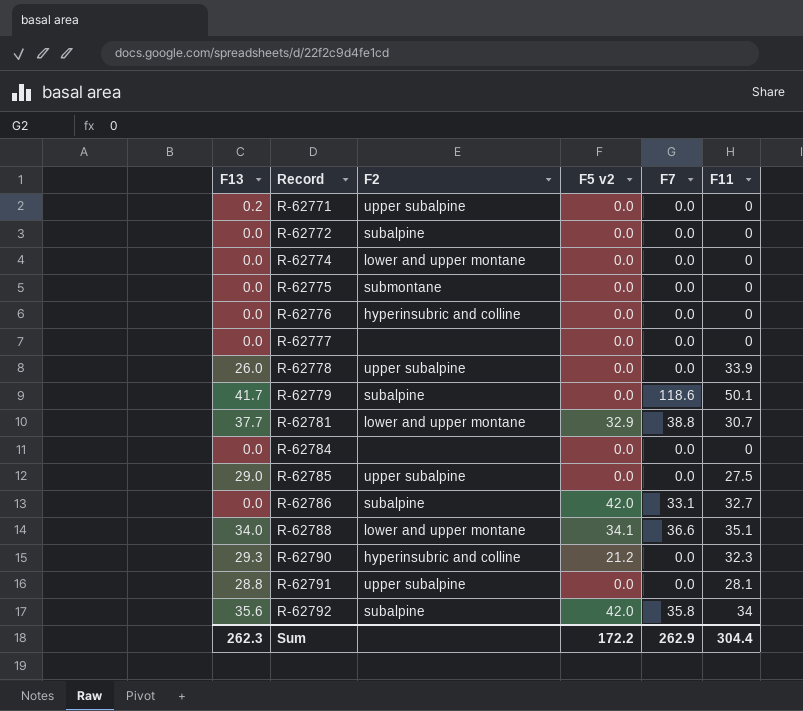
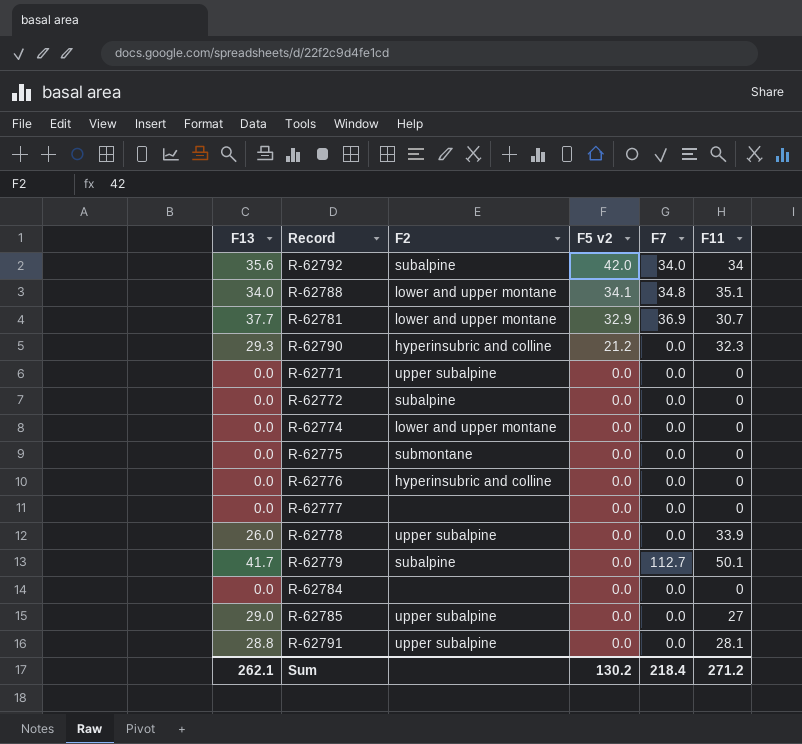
row order: Record ascending -> F5 v2 descending
row R-62786: 0.0 | subalpine | 42.0 | 33.1 | 32.7 -> none
R-62792 | F7: 35.8 -> 34.0
R-62788 | F7: 36.6 -> 34.8
R-62781 | F7: 38.8 -> 36.9
R-62771 | F13: 0.2 -> 0.0
R-62779 | F7: 118.6 -> 112.7
R-62785 | F11: 27.5 -> 27
Sum | F13: 262.3 -> 262.1
Sum | F5 v2: 172.2 -> 130.2
Sum | F7: 262.9 -> 218.4
Sum | F11: 304.4 -> 271.2

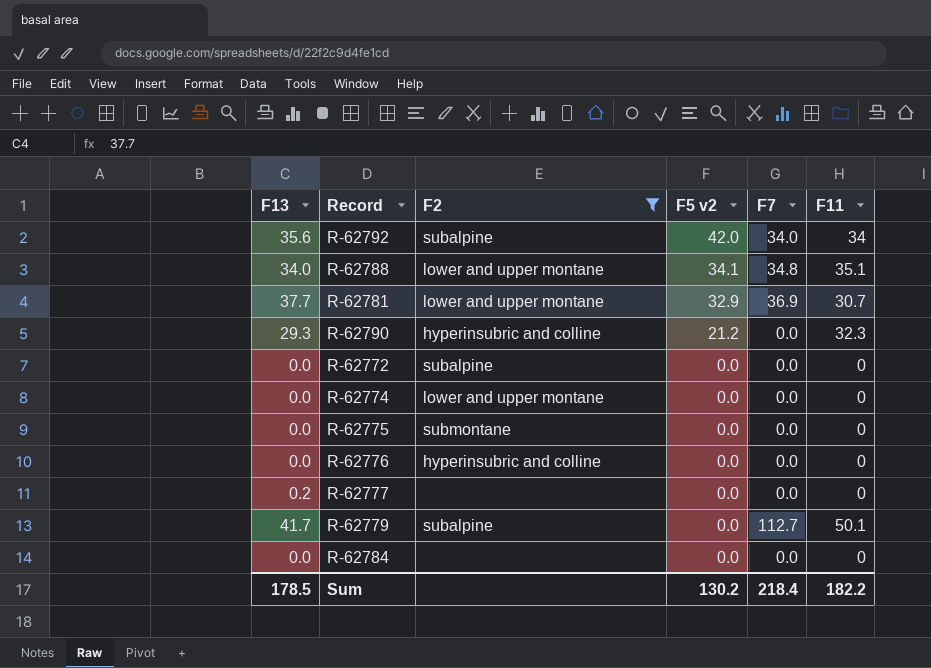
filter: none -> F2 != upper subalpine
R-62777 | F13: 0.0 -> 0.2
Sum | F13: 262.1 -> 178.5
Sum | F11: 271.2 -> 182.2

